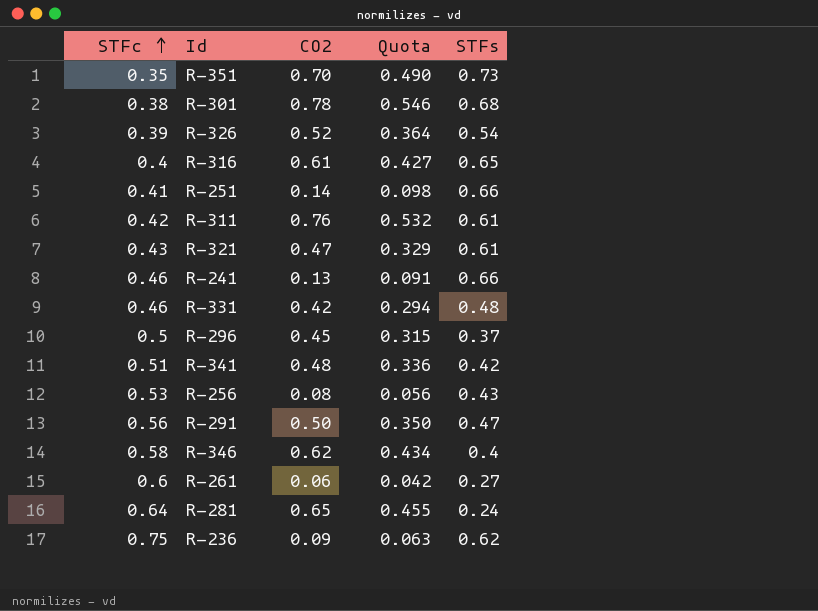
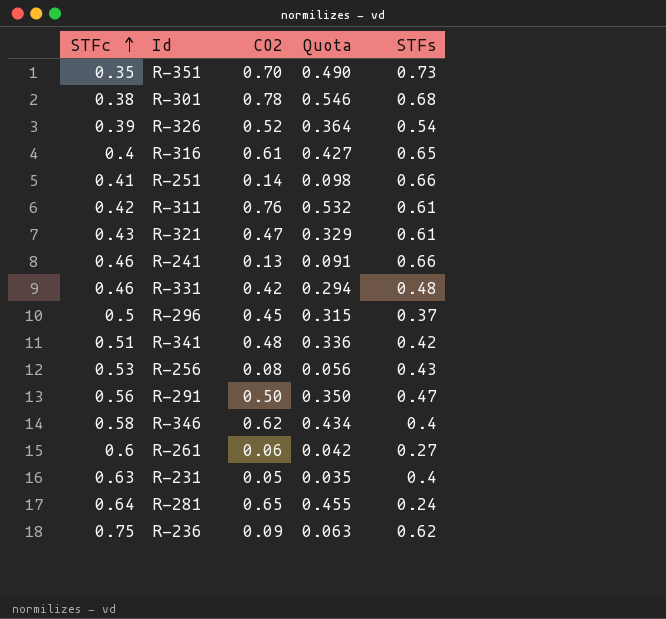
row R-231: none -> 0.63 | 0.05 | 0.035 | 0.4

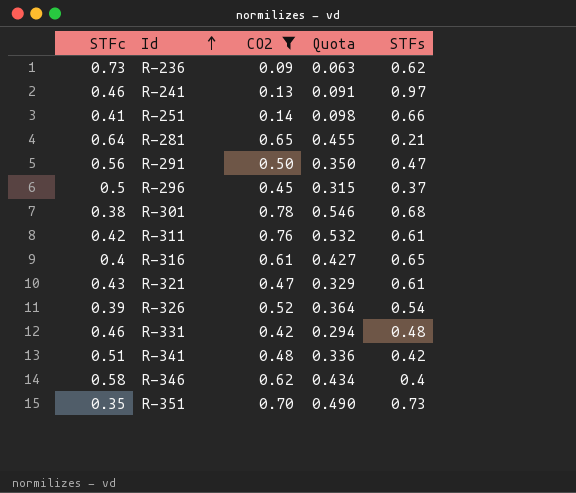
filter: none -> CO2 >= 0.09
row order: STFc ascending -> Id ascending
R-236 | STFc: 0.75 -> 0.73
R-241 | STFs: 0.66 -> 0.97
R-281 | STFs: 0.24 -> 0.21

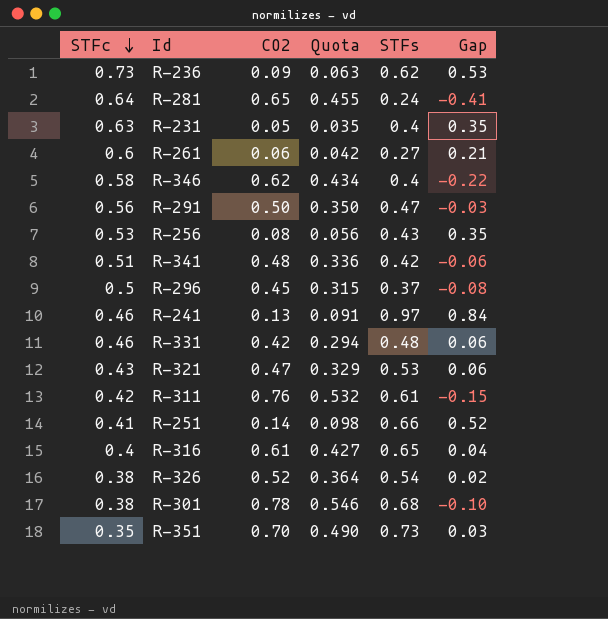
filter: CO2 >= 0.09 -> none
row order: Id ascending -> STFc descending
column Gap | formula: none -> [STFs] - [CO2]
R-281 | STFs: 0.21 -> 0.24
R-321 | STFs: 0.61 -> 0.53
R-326 | STFc: 0.39 -> 0.38

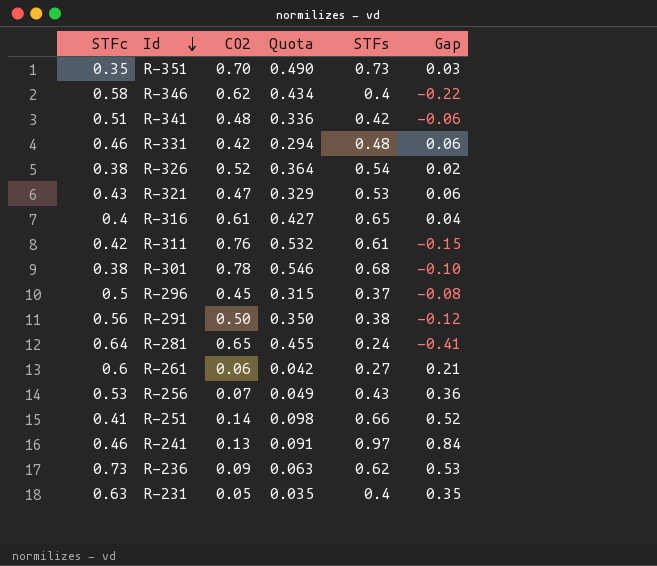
row order: STFc descending -> Id descending
R-291 | STFs: 0.47 -> 0.38
R-291 | Gap: -0.03 -> -0.12
R-256 | CO2: 0.08 -> 0.07
R-256 | Quota: 0.056 -> 0.049
R-256 | Gap: 0.35 -> 0.36

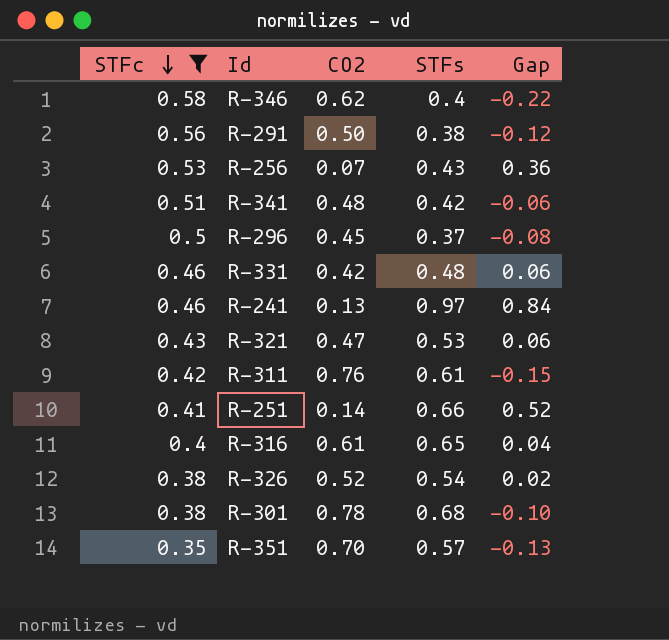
filter: none -> STFc <= 0.58
row order: Id descending -> STFc descending
column Quota | formula: [CO2] * 0.7 -> none
R-351 | STFs: 0.73 -> 0.57
R-351 | Gap: 0.03 -> -0.13

